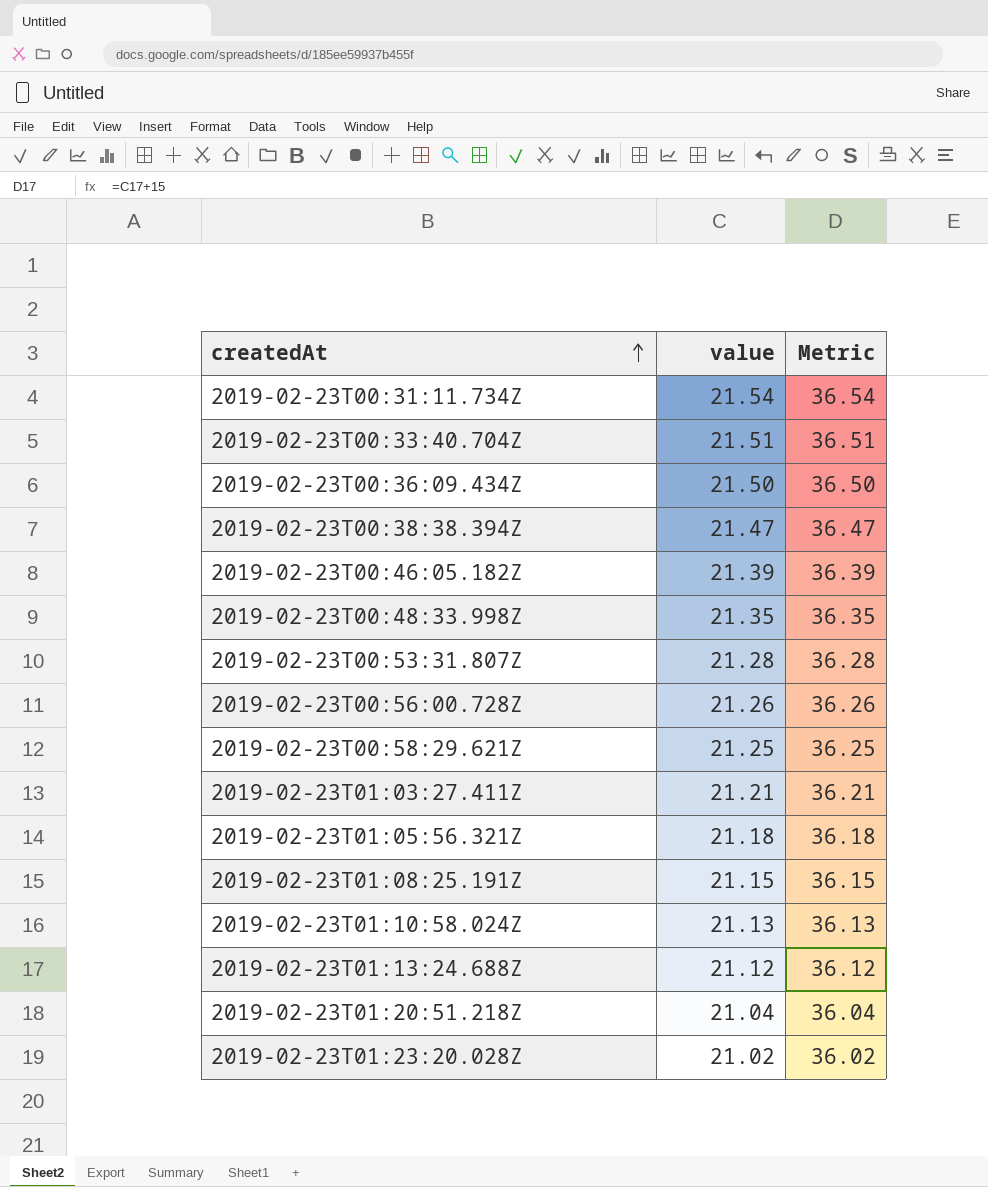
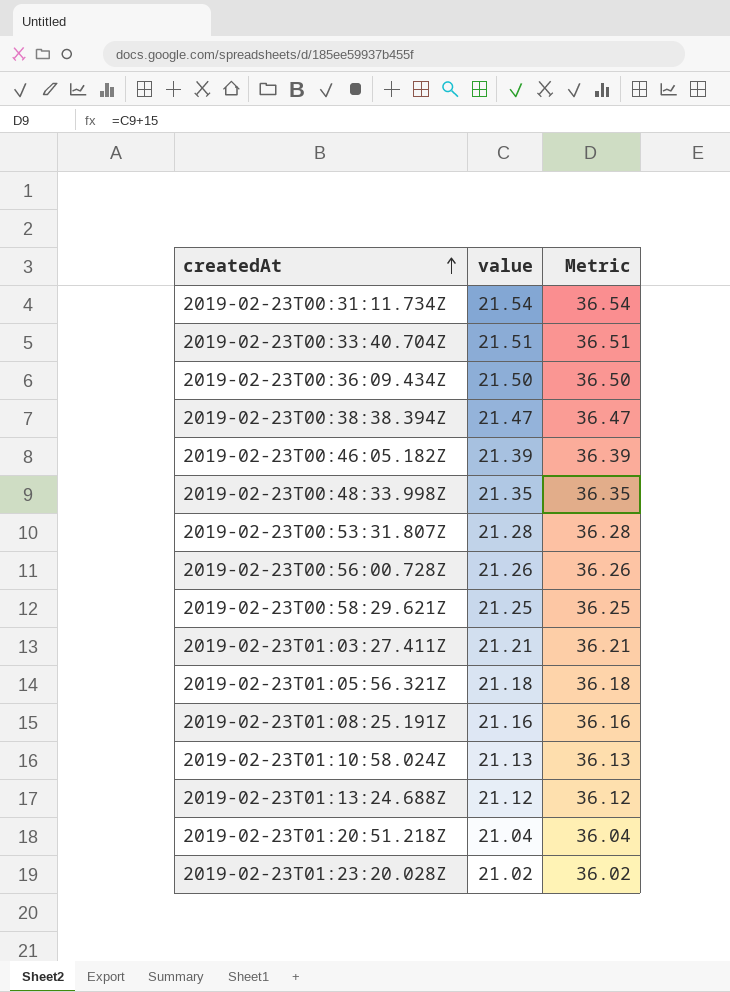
2019-02-23T01:08:25.191Z | value: 21.15 -> 21.16
2019-02-23T01:08:25.191Z | Metric: 36.15 -> 36.16

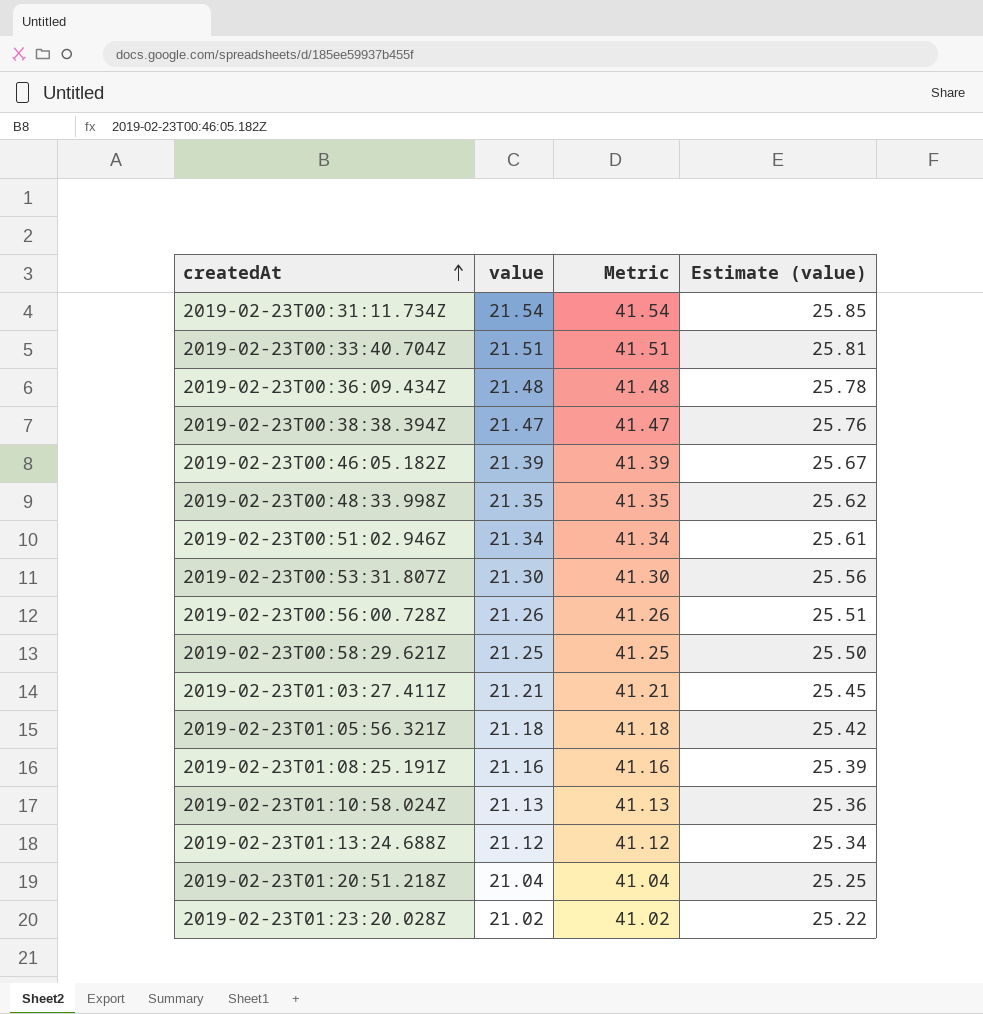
column Metric | formula: [value] + 15 -> [value] + 20
column Estimate (value) | formula: none -> [value] * 1.2
2019-02-23T00:36:09.434Z | value: 21.50 -> 21.48
row 2019-02-23T00:51:02.946Z: none -> 21.34 | 41.34 | 25.61
2019-02-23T00:53:31.807Z | value: 21.28 -> 21.30

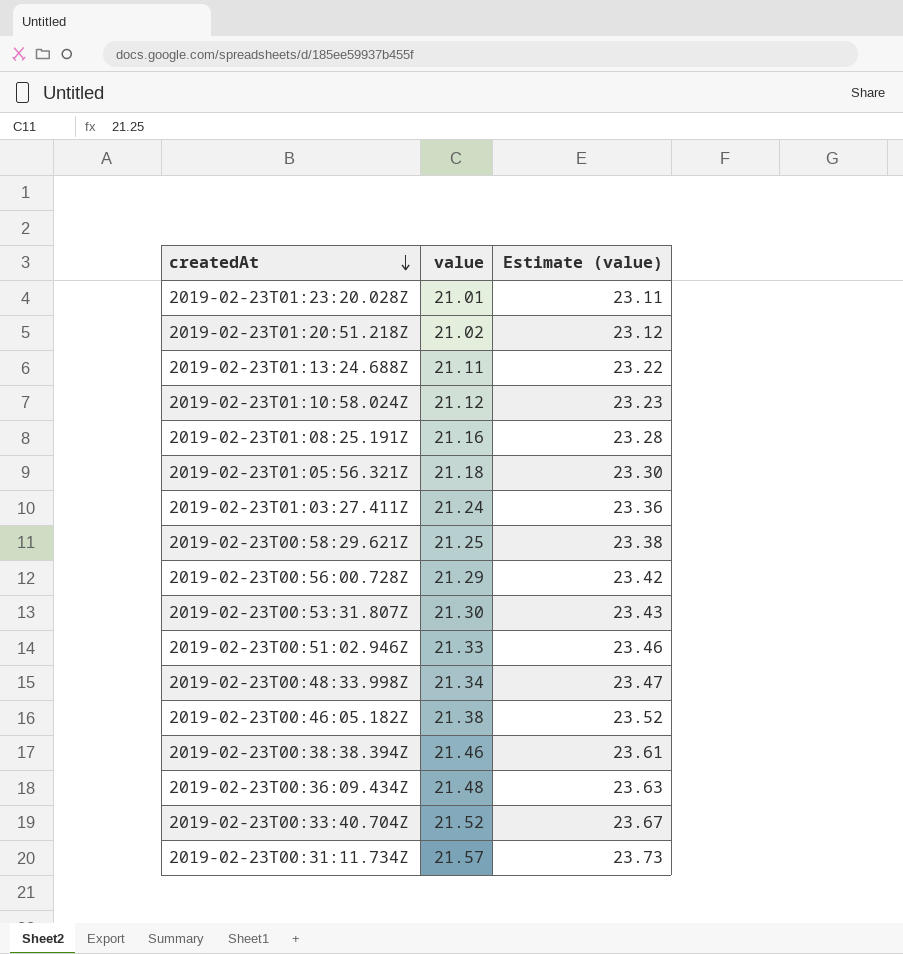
row order: createdAt ascending -> createdAt descending
column Metric | formula: [value] + 20 -> none
column Estimate (value) | formula: [value] * 1.2 -> [value] * 1.1
2019-02-23T01:23:20.028Z | value: 21.02 -> 21.01
2019-02-23T01:20:51.218Z | value: 21.04 -> 21.02
2019-02-23T01:13:24.688Z | value: 21.12 -> 21.11
2019-02-23T01:10:58.024Z | value: 21.13 -> 21.12
2019-02-23T01:03:27.411Z | value: 21.21 -> 21.24
2019-02-23T00:56:00.728Z | value: 21.26 -> 21.29
2019-02-23T00:51:02.946Z | value: 21.34 -> 21.33
2019-02-23T00:48:33.998Z | value: 21.35 -> 21.34
2019-02-23T00:46:05.182Z | value: 21.39 -> 21.38
2019-02-23T00:38:38.394Z | value: 21.47 -> 21.46
2019-02-23T00:33:40.704Z | value: 21.51 -> 21.52
2019-02-23T00:31:11.734Z | value: 21.54 -> 21.57

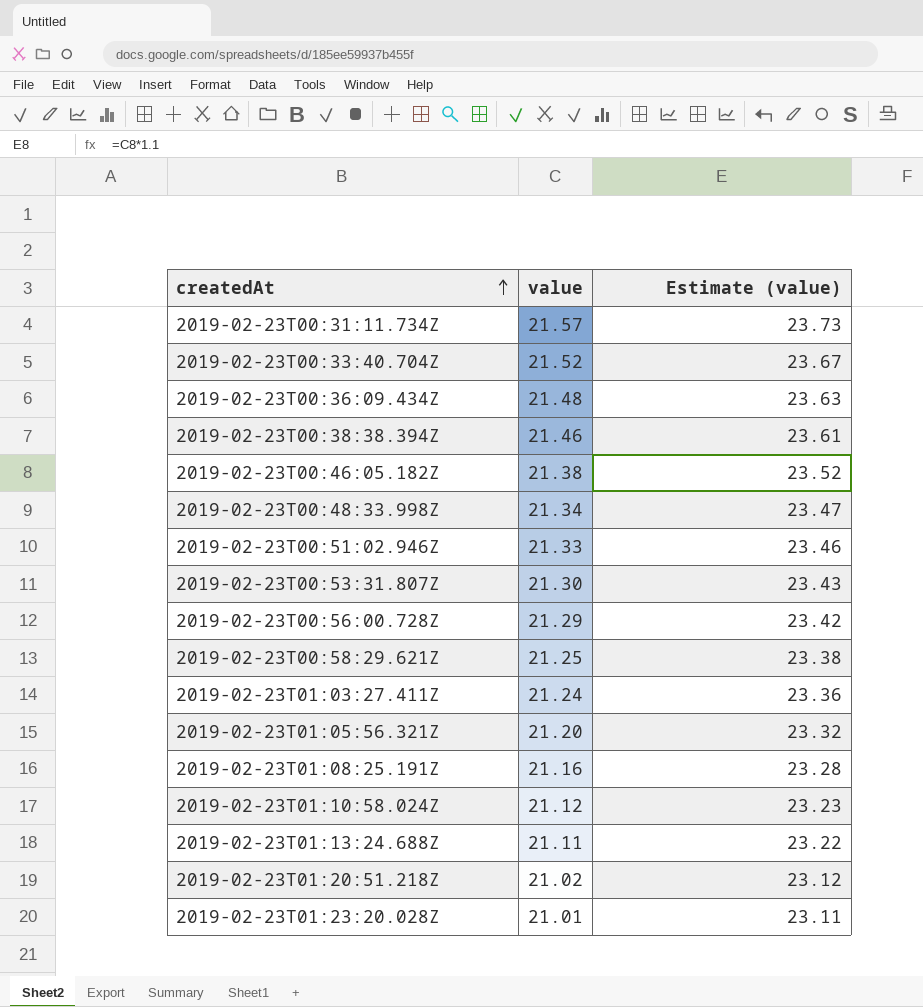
row order: createdAt descending -> createdAt ascending
2019-02-23T01:05:56.321Z | value: 21.18 -> 21.20
2019-02-23T01:05:56.321Z | Estimate (value): 23.30 -> 23.32

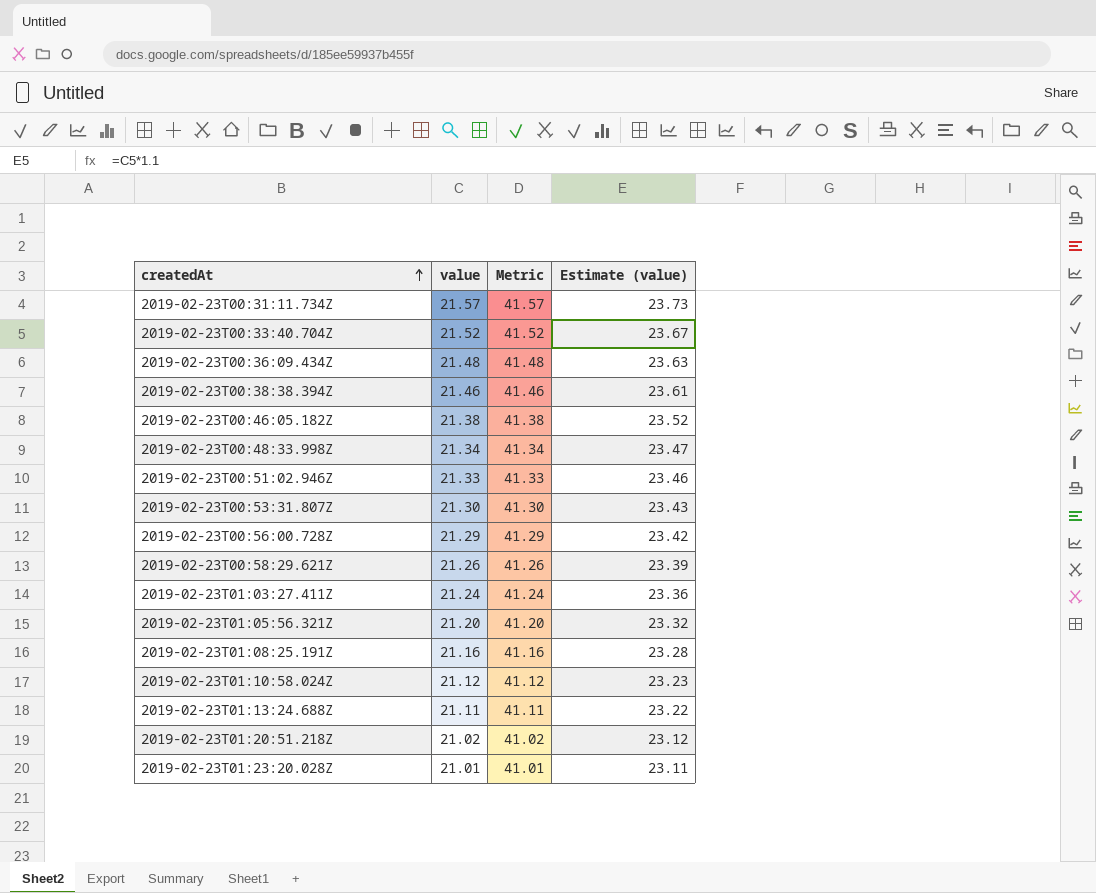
column Metric | formula: none -> [value] + 20
2019-02-23T00:58:29.621Z | value: 21.25 -> 21.26
2019-02-23T00:58:29.621Z | Estimate (value): 23.38 -> 23.39

